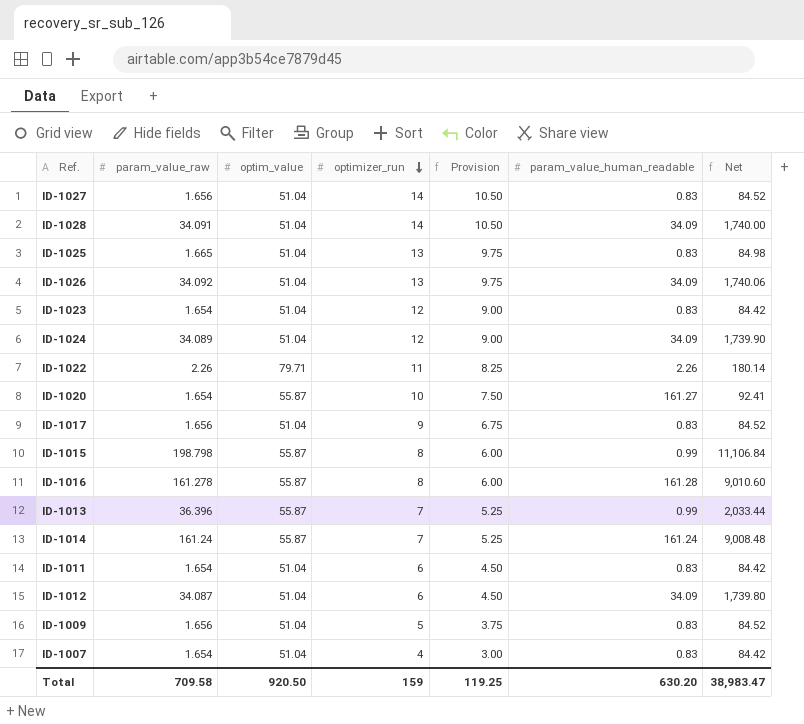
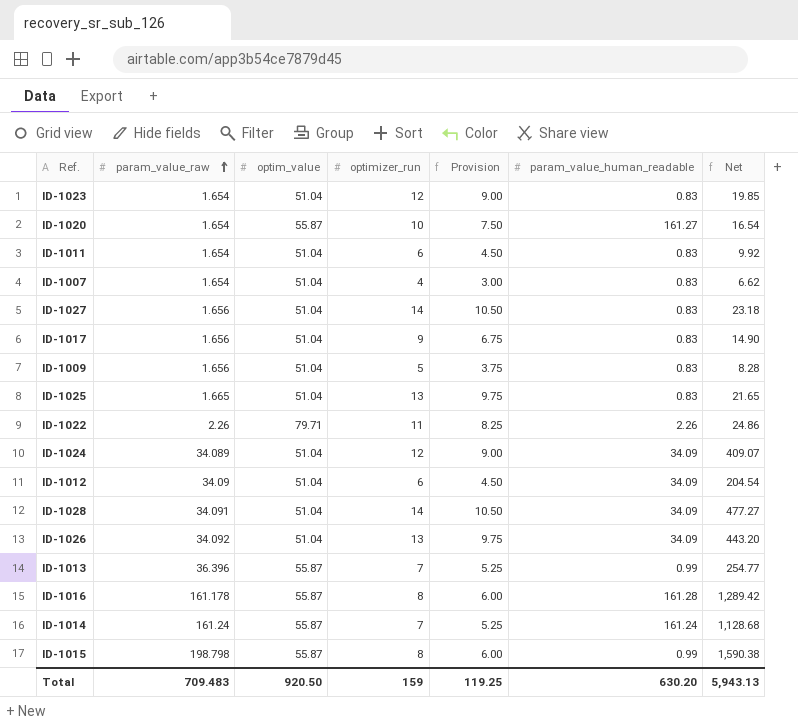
row order: optimizer_run descending -> param_value_raw ascending
column Net | formula: [param_value_raw] * [optim_value] -> [param_value_raw] * [optimizer_run]
ID-1012 | param_value_raw: 34.087 -> 34.09
ID-1016 | param_value_raw: 161.278 -> 161.178
Total | param_value_raw: 709.58 -> 709.483
Total | Net: 38,983.47 -> 5,943.13

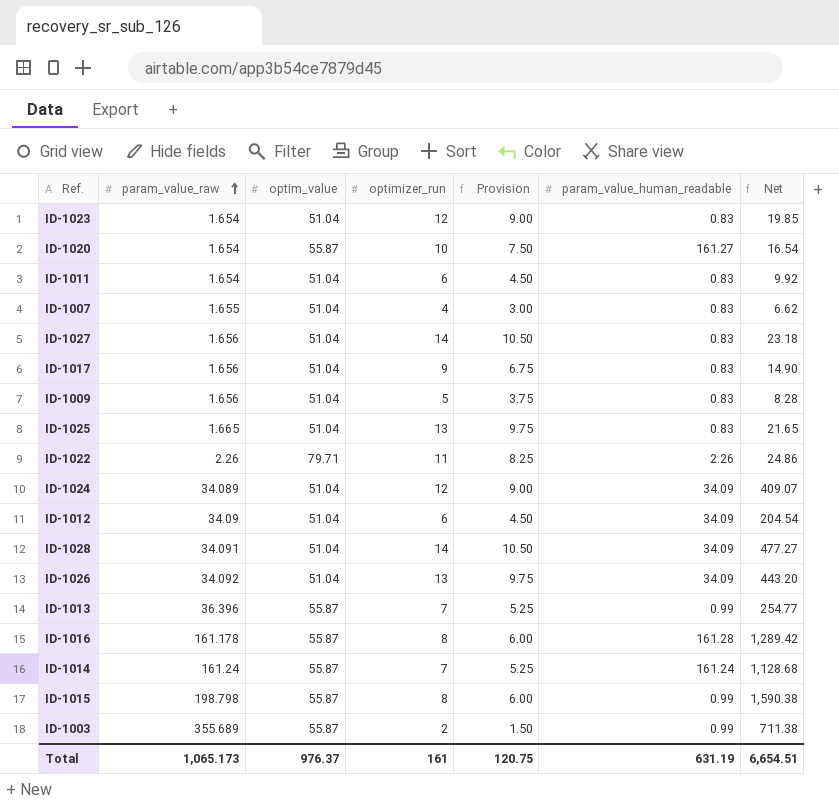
ID-1007 | param_value_raw: 1.654 -> 1.655
row ID-1003: none -> 355.689 | 55.87 | 2 | 1.50 | 0.99 | 711.38
Total | param_value_raw: 709.483 -> 1,065.173
Total | optim_value: 920.50 -> 976.37
Total | optimizer_run: 159 -> 161
Total | Provision: 119.25 -> 120.75
Total | param_value_human_readable: 630.20 -> 631.19
Total | Net: 5,943.13 -> 6,654.51

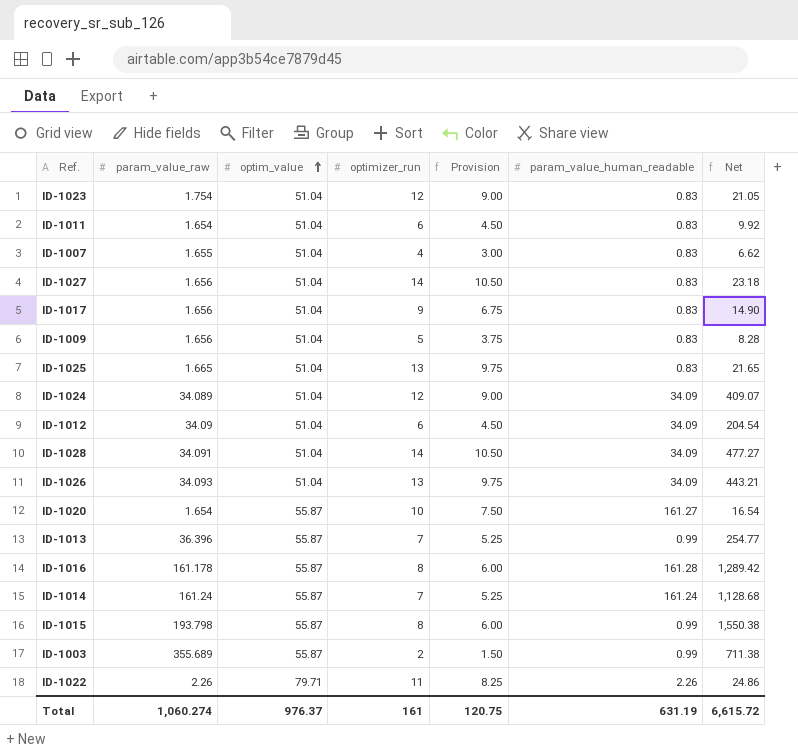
row order: param_value_raw ascending -> optim_value ascending
ID-1023 | param_value_raw: 1.654 -> 1.754
ID-1023 | Net: 19.85 -> 21.05
ID-1026 | param_value_raw: 34.092 -> 34.093
ID-1026 | Net: 443.20 -> 443.21
ID-1015 | param_value_raw: 198.798 -> 193.798
ID-1015 | Net: 1,590.38 -> 1,550.38
Total | param_value_raw: 1,065.173 -> 1,060.274
Total | Net: 6,654.51 -> 6,615.72

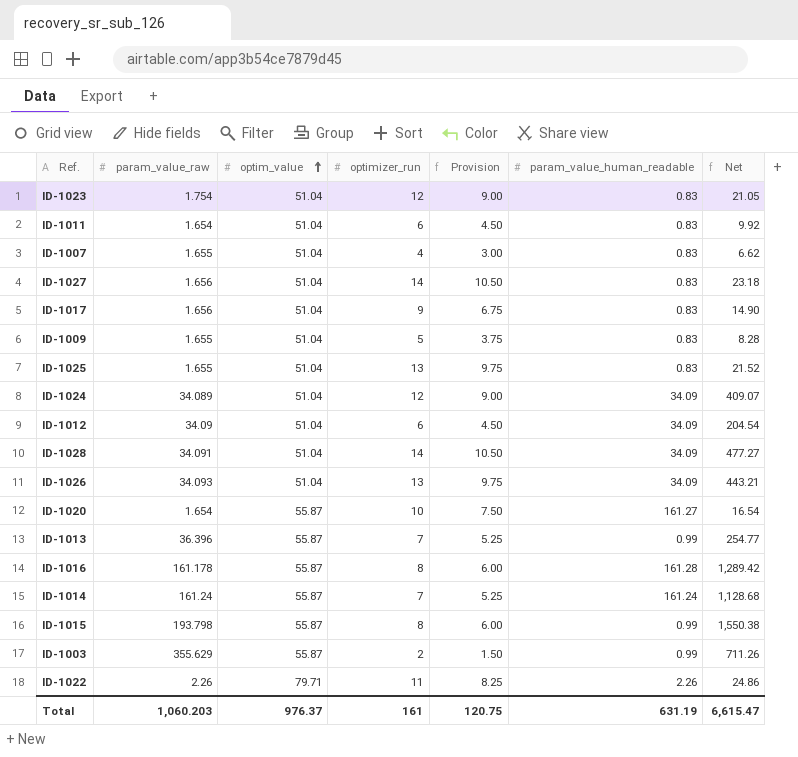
ID-1009 | param_value_raw: 1.656 -> 1.655
ID-1025 | param_value_raw: 1.665 -> 1.655
ID-1025 | Net: 21.65 -> 21.52
ID-1003 | param_value_raw: 355.689 -> 355.629
ID-1003 | Net: 711.38 -> 711.26
Total | param_value_raw: 1,060.274 -> 1,060.203
Total | Net: 6,615.72 -> 6,615.47

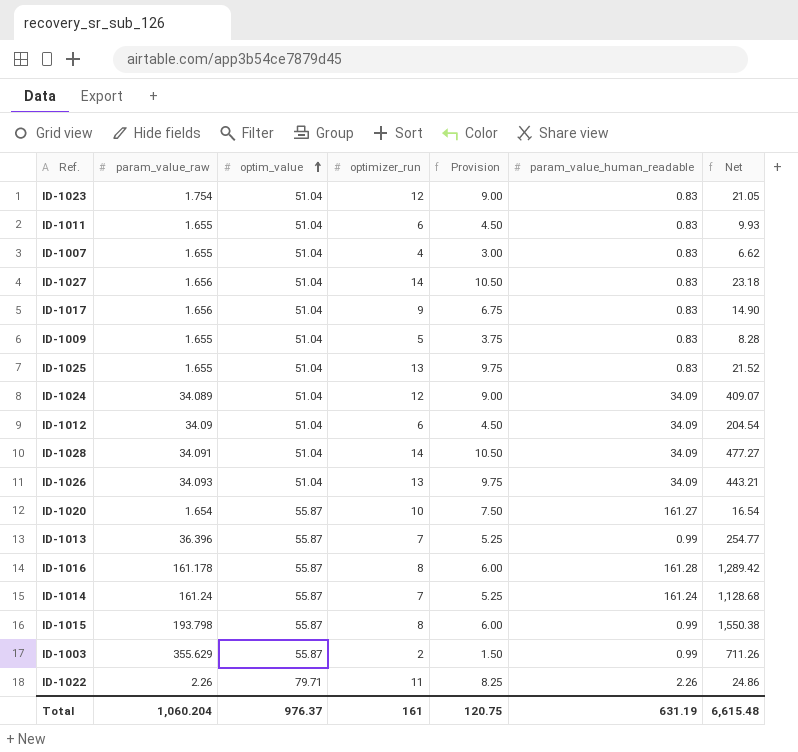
ID-1011 | param_value_raw: 1.654 -> 1.655
ID-1011 | Net: 9.92 -> 9.93
Total | param_value_raw: 1,060.203 -> 1,060.204
Total | Net: 6,615.47 -> 6,615.48

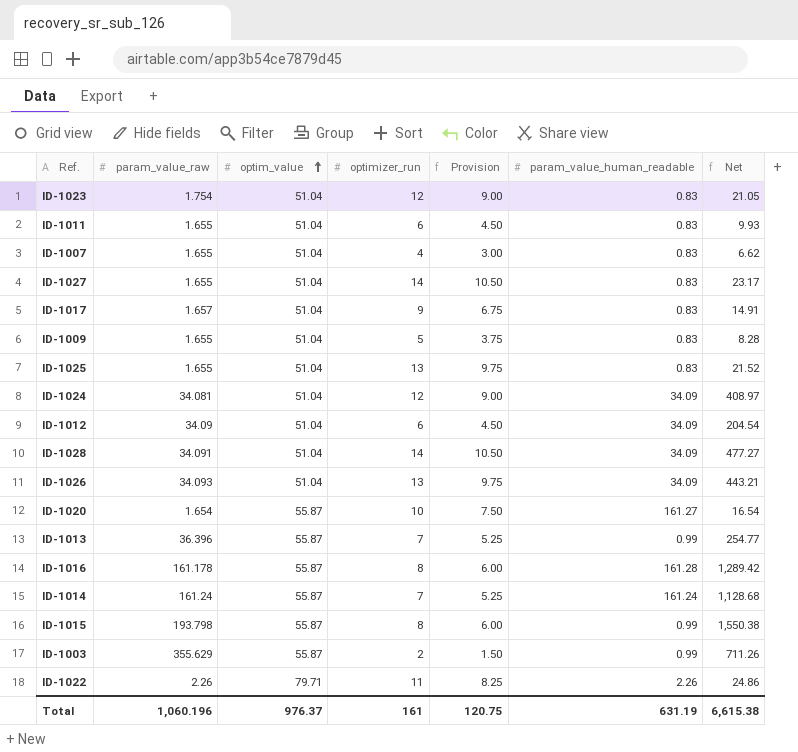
ID-1027 | param_value_raw: 1.656 -> 1.655
ID-1027 | Net: 23.18 -> 23.17
ID-1017 | param_value_raw: 1.656 -> 1.657
ID-1017 | Net: 14.90 -> 14.91
ID-1024 | param_value_raw: 34.089 -> 34.081
ID-1024 | Net: 409.07 -> 408.97
Total | param_value_raw: 1,060.204 -> 1,060.196
Total | Net: 6,615.48 -> 6,615.38

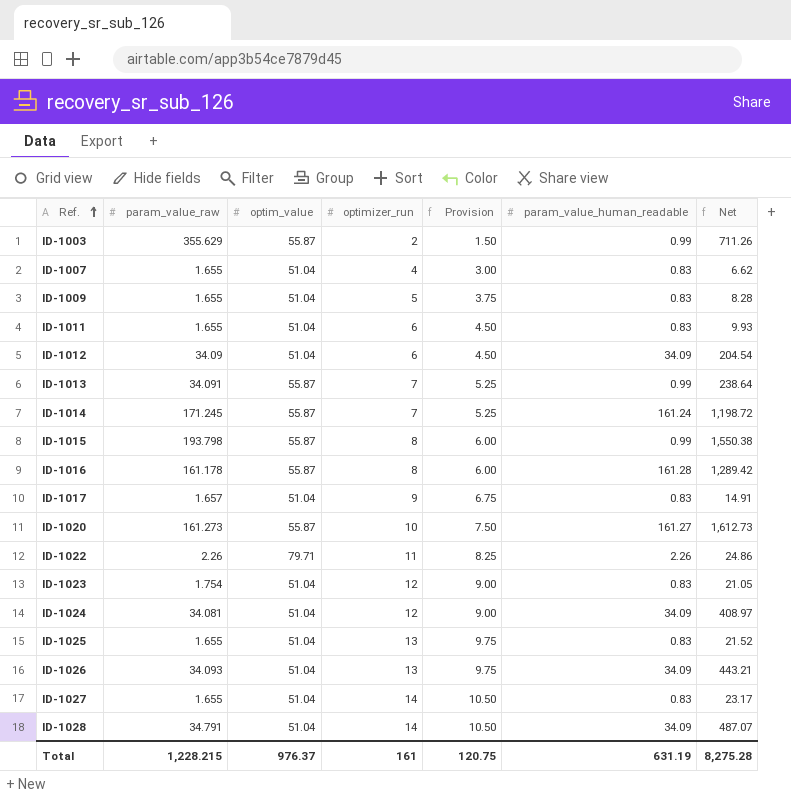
row order: optim_value ascending -> Ref. ascending
ID-1013 | param_value_raw: 36.396 -> 34.091
ID-1013 | Net: 254.77 -> 238.64
ID-1014 | param_value_raw: 161.24 -> 171.245
ID-1014 | Net: 1,128.68 -> 1,198.72
ID-1020 | param_value_raw: 1.654 -> 161.273
ID-1020 | Net: 16.54 -> 1,612.73
ID-1028 | param_value_raw: 34.091 -> 34.791
ID-1028 | Net: 477.27 -> 487.07
Total | param_value_raw: 1,060.196 -> 1,228.215
Total | Net: 6,615.38 -> 8,275.28

